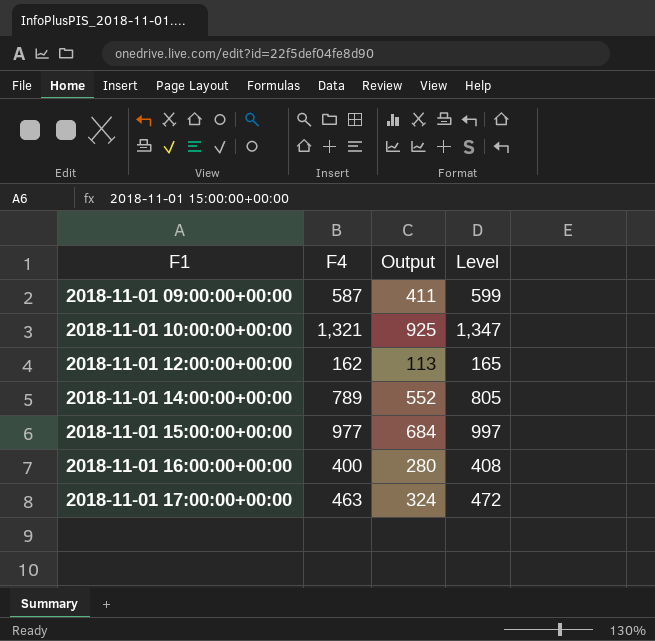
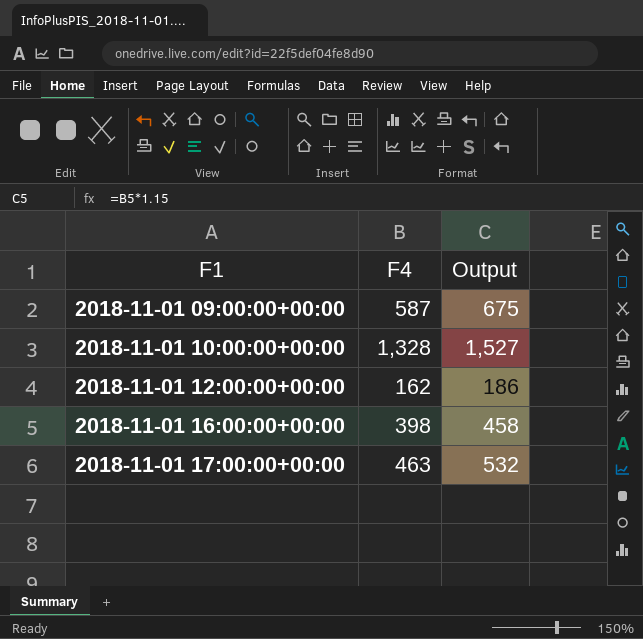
column Level | formula: [F4] * 1.02 -> none
column Output | formula: [F4] * 0.7 -> [F4] * 1.15
row 2018-11-01 14:00:00+00:00: 789 | 552 | 805 -> none
row 2018-11-01 15:00:00+00:00: 977 | 684 | 997 -> none
2018-11-01 10:00:00+00:00 | F4: 1,321 -> 1,328
2018-11-01 16:00:00+00:00 | F4: 400 -> 398

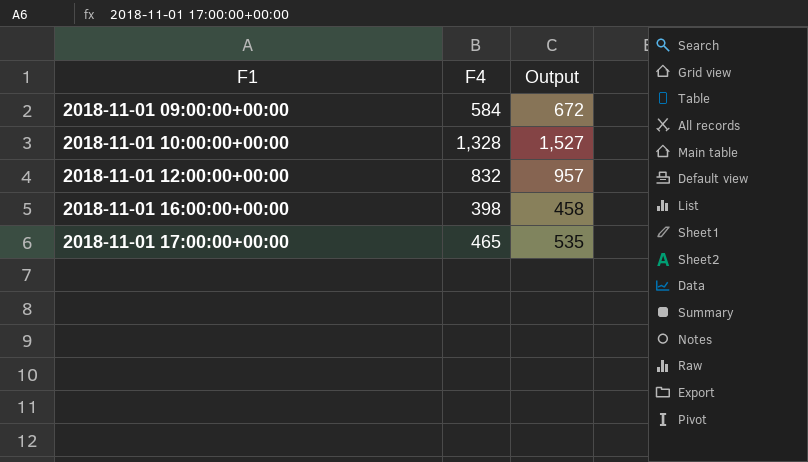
2018-11-01 09:00:00+00:00 | F4: 587 -> 584
2018-11-01 09:00:00+00:00 | Output: 675 -> 672
2018-11-01 12:00:00+00:00 | F4: 162 -> 832
2018-11-01 12:00:00+00:00 | Output: 186 -> 957
2018-11-01 17:00:00+00:00 | F4: 463 -> 465
2018-11-01 17:00:00+00:00 | Output: 532 -> 535

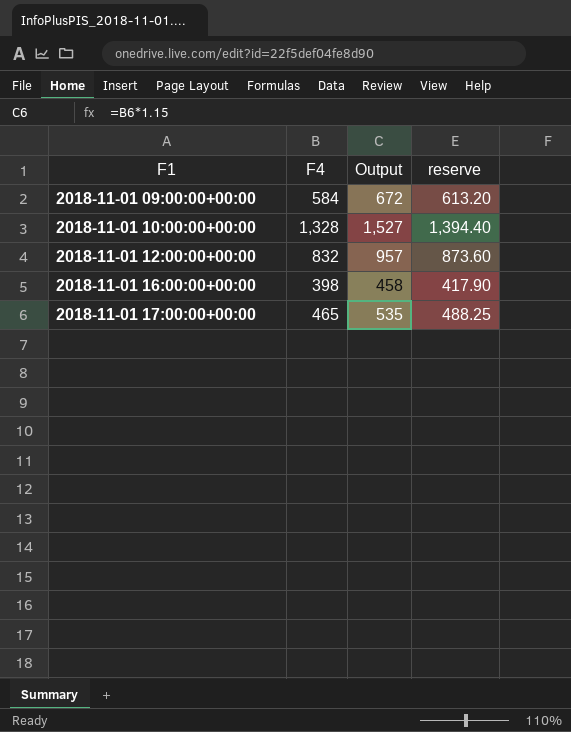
column reserve | formula: none -> [F4] * 1.05

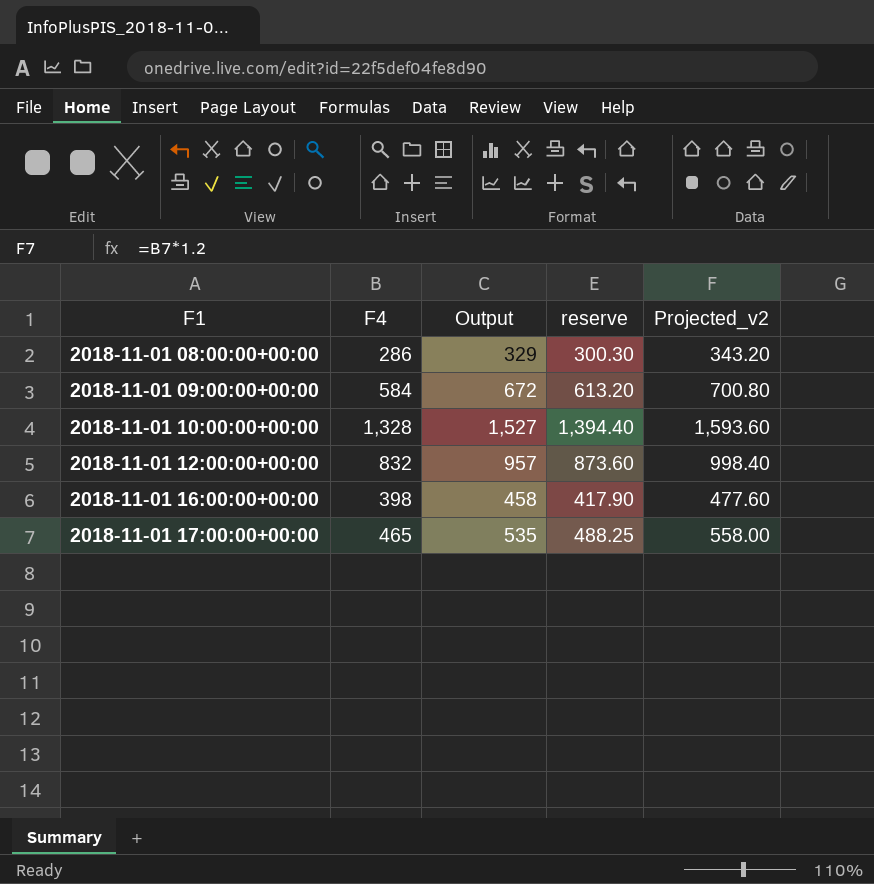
column Projected_v2 | formula: none -> [F4] * 1.2
row 2018-11-01 08:00:00+00:00: none -> 286 | 329 | 300.30 | 343.20

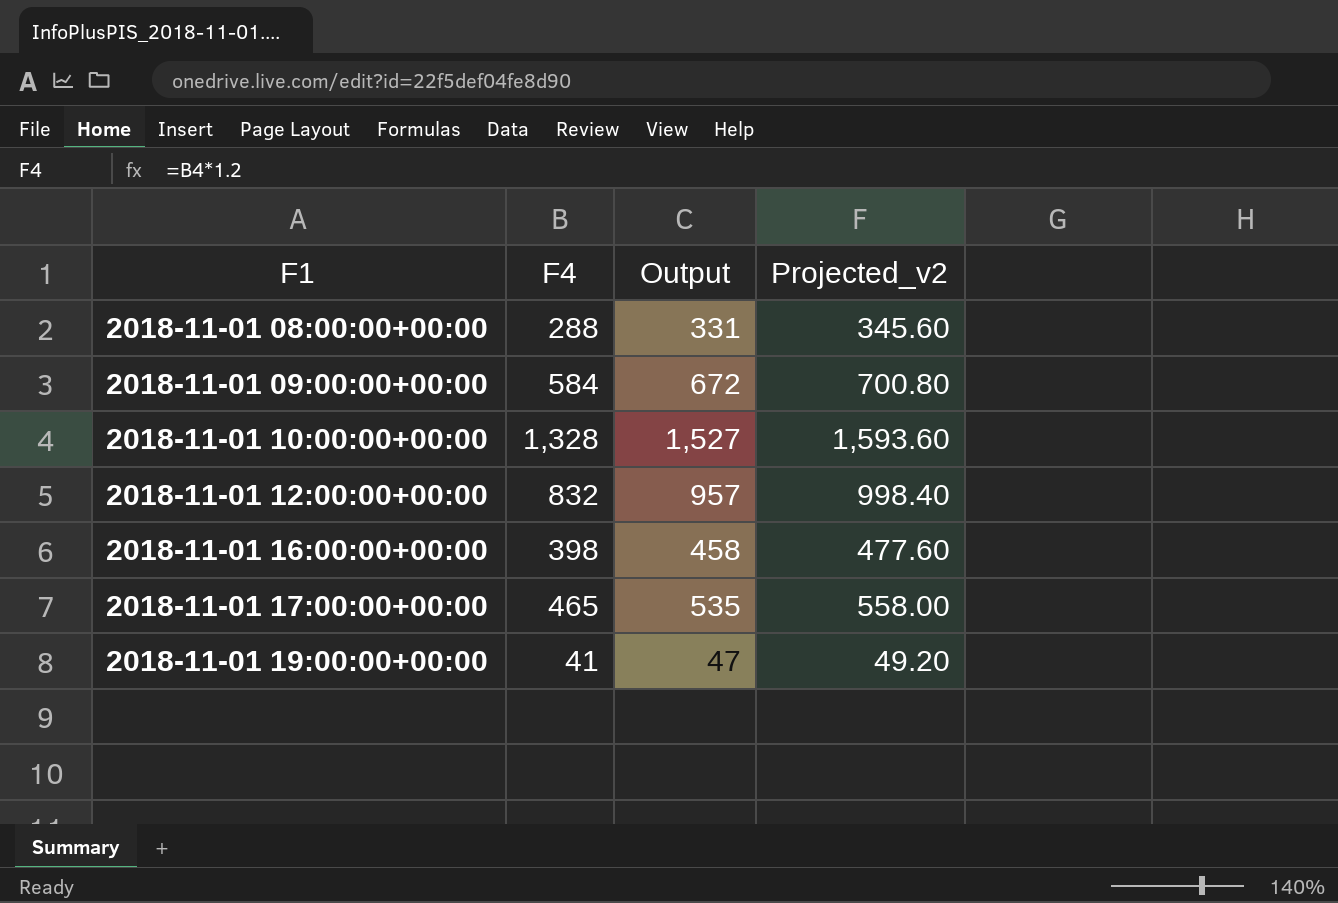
column reserve | formula: [F4] * 1.05 -> none
2018-11-01 08:00:00+00:00 | F4: 286 -> 288
2018-11-01 08:00:00+00:00 | Output: 329 -> 331
2018-11-01 08:00:00+00:00 | Projected_v2: 343.20 -> 345.60
row 2018-11-01 19:00:00+00:00: none -> 41 | 47 | 49.20

